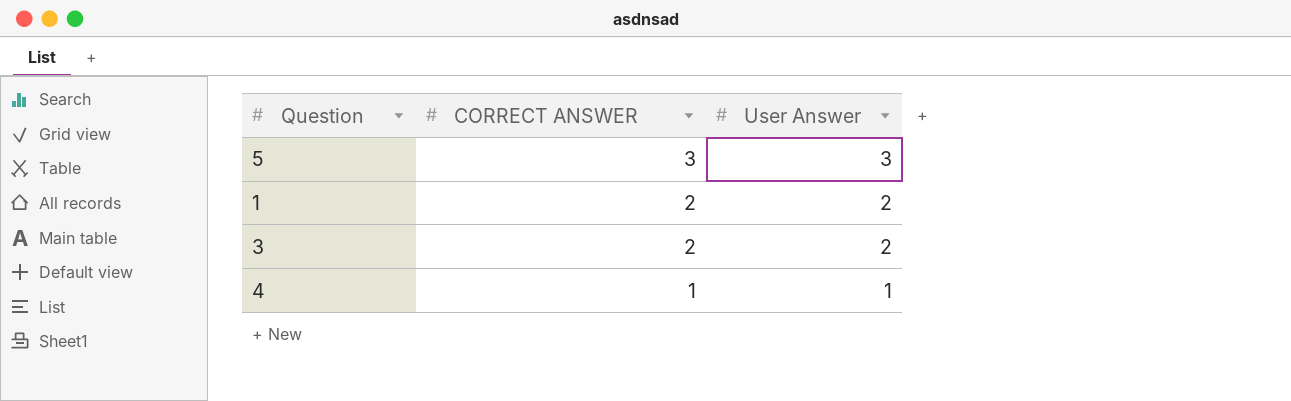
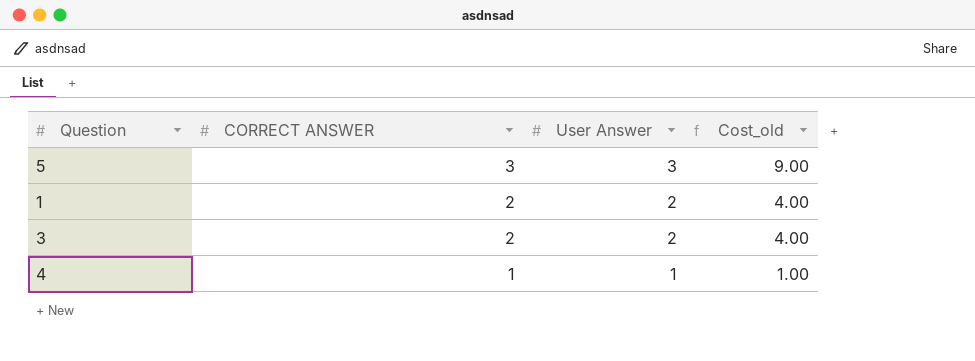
column Cost_old | formula: none -> [CORRECT ANSWER] * [User Answer]

